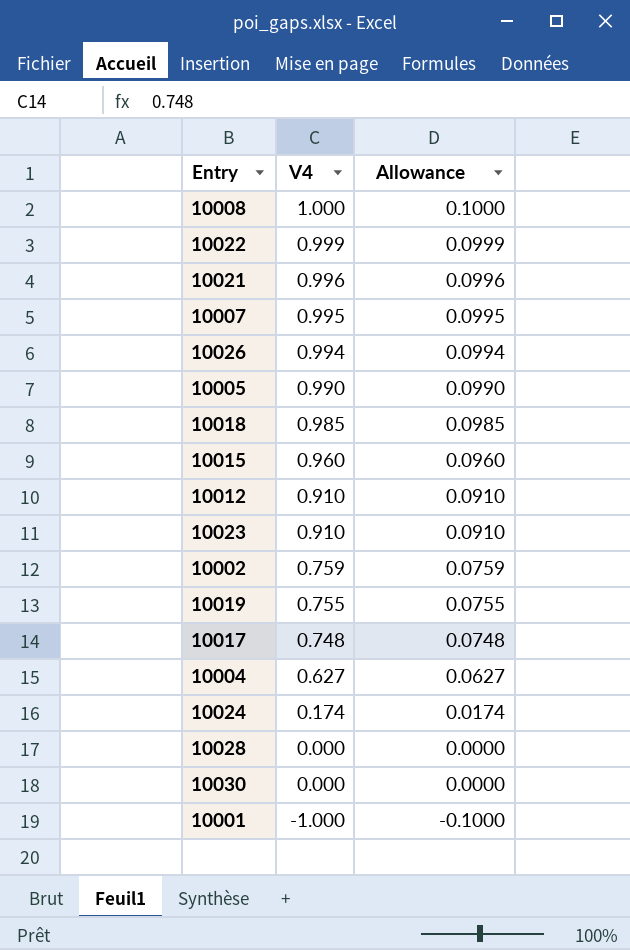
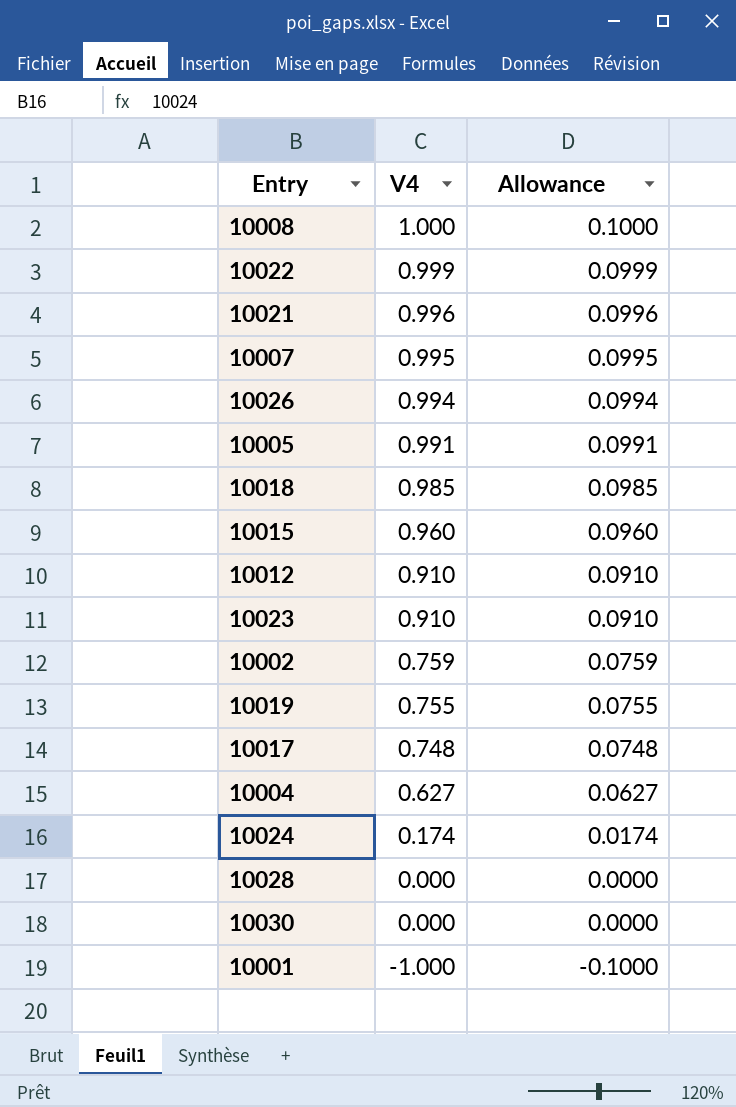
10005 | V4: 0.990 -> 0.991
10005 | Allowance: 0.0990 -> 0.0991

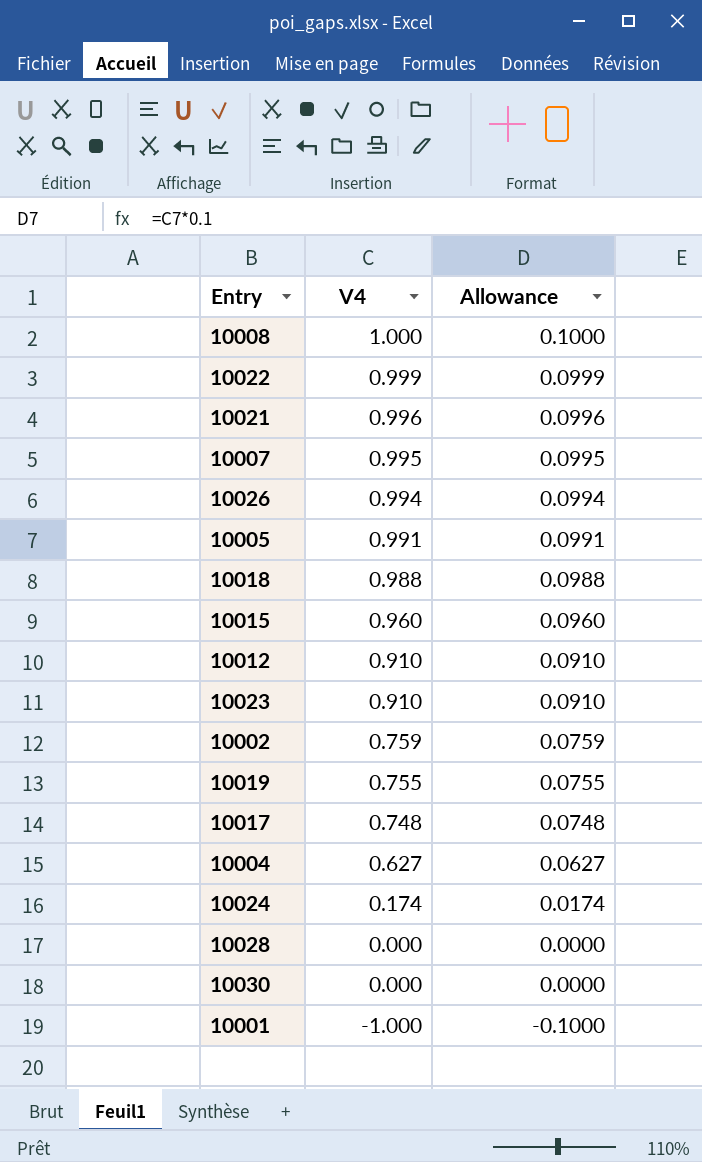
10018 | V4: 0.985 -> 0.988
10018 | Allowance: 0.0985 -> 0.0988

